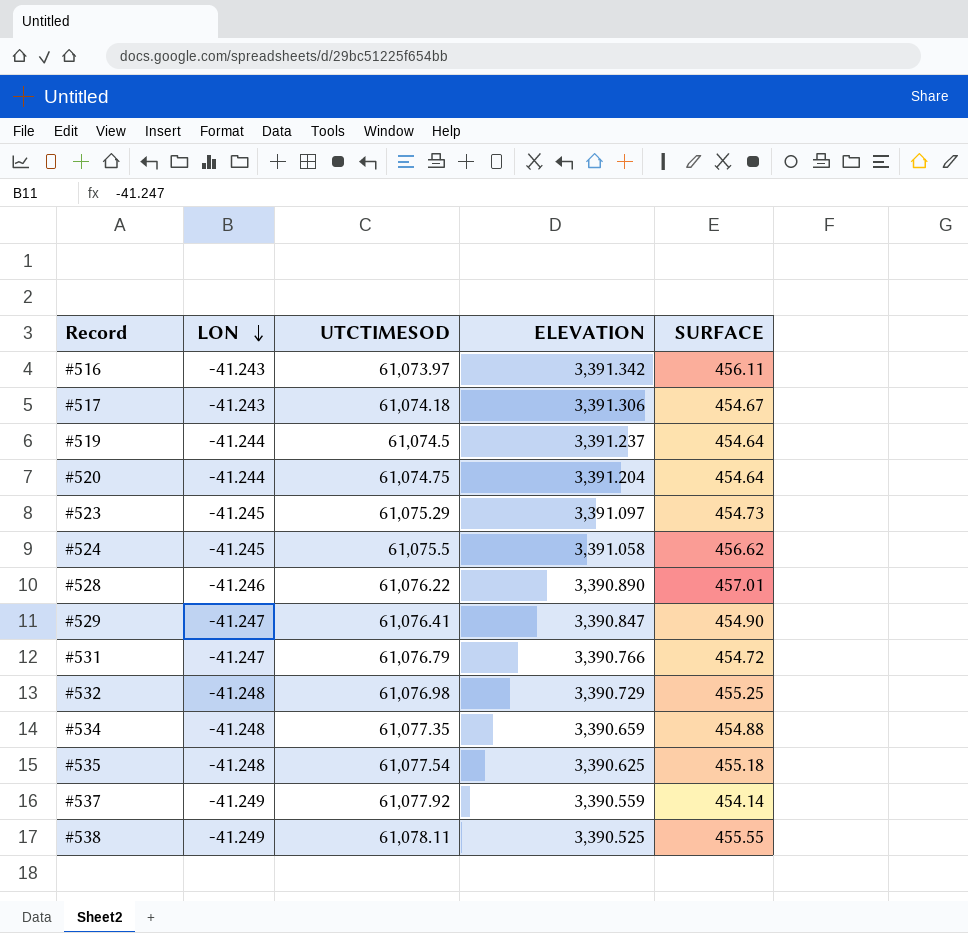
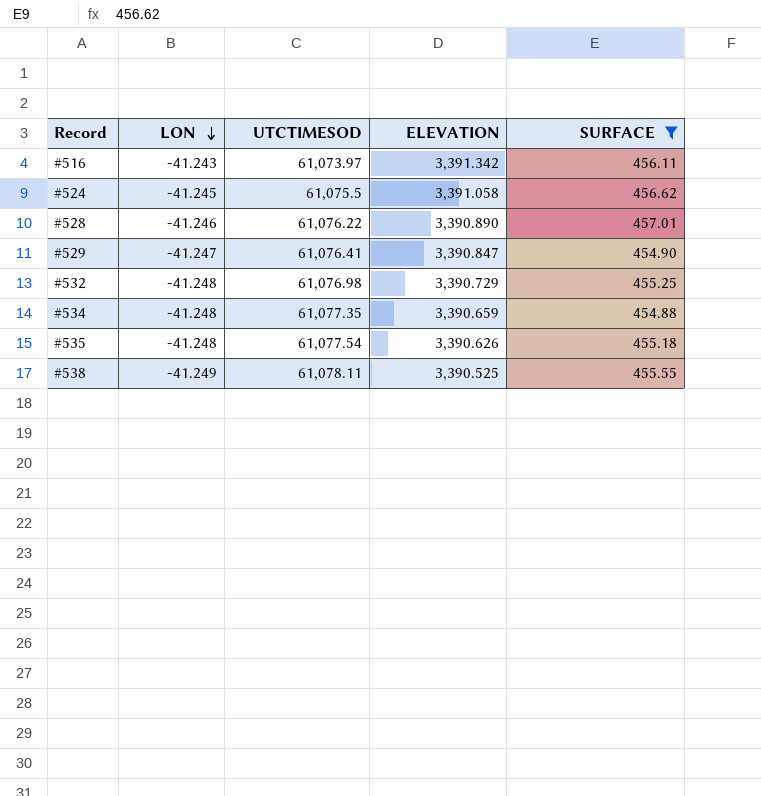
filter: none -> SURFACE >= 454.88
#535 | ELEVATION: 3,390.625 -> 3,390.626

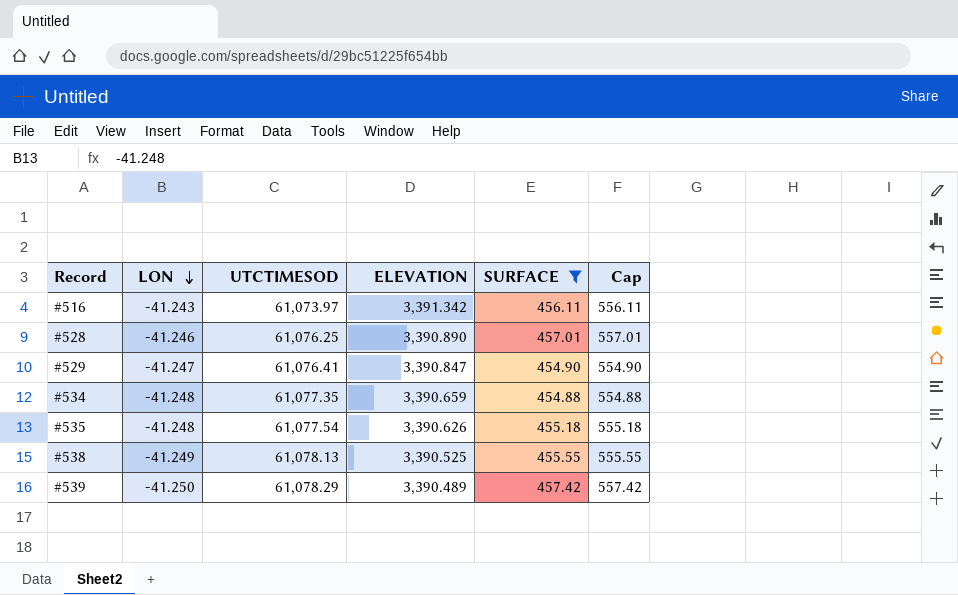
column Cap | formula: none -> [SURFACE] + 100
row #524: -41.245 | 61,075.5 | 3,391.058 | 456.62 -> none
row #532: -41.248 | 61,076.98 | 3,390.729 | 455.25 -> none
#528 | UTCTIMESOD: 61,076.22 -> 61,076.25
#538 | UTCTIMESOD: 61,078.11 -> 61,078.13
row #539: none -> -41.250 | 61,078.29 | 3,390.489 | 457.42 | 557.42

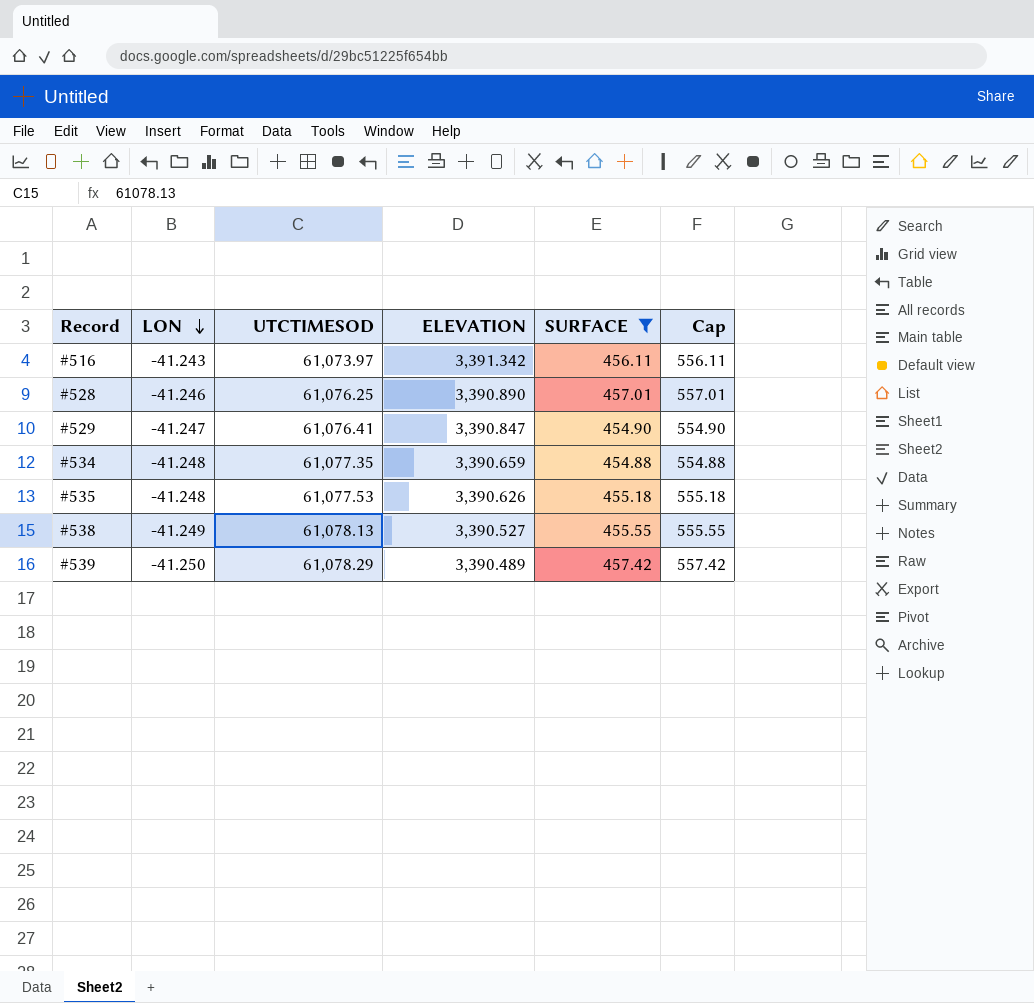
#535 | UTCTIMESOD: 61,077.54 -> 61,077.53
#538 | ELEVATION: 3,390.525 -> 3,390.527

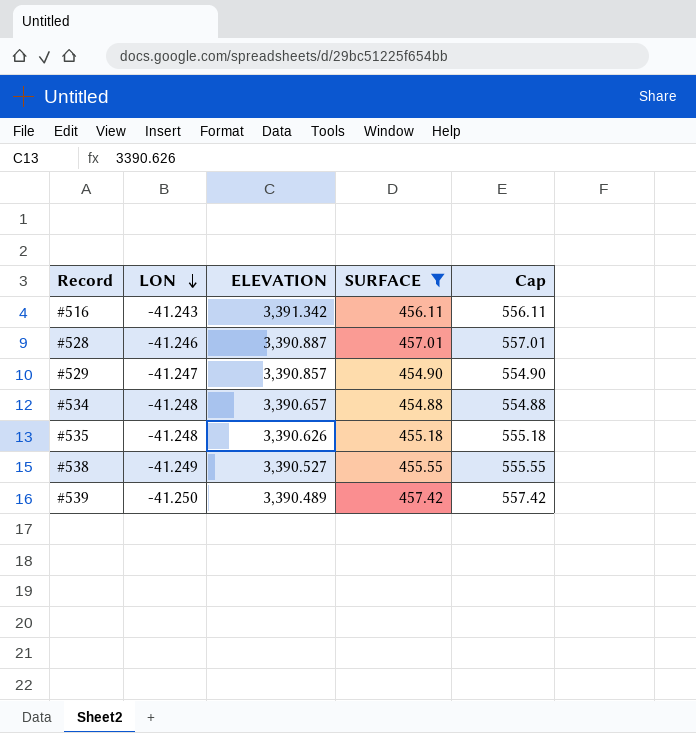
column UTCTIMESOD | position: 3 -> none
#528 | ELEVATION: 3,390.890 -> 3,390.887
#529 | ELEVATION: 3,390.847 -> 3,390.857
#534 | ELEVATION: 3,390.659 -> 3,390.657

